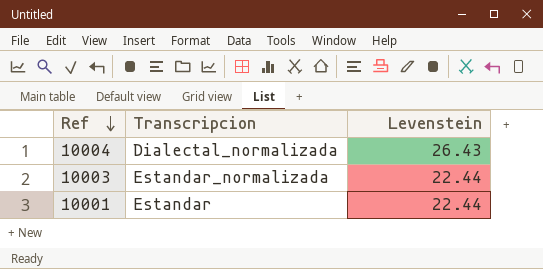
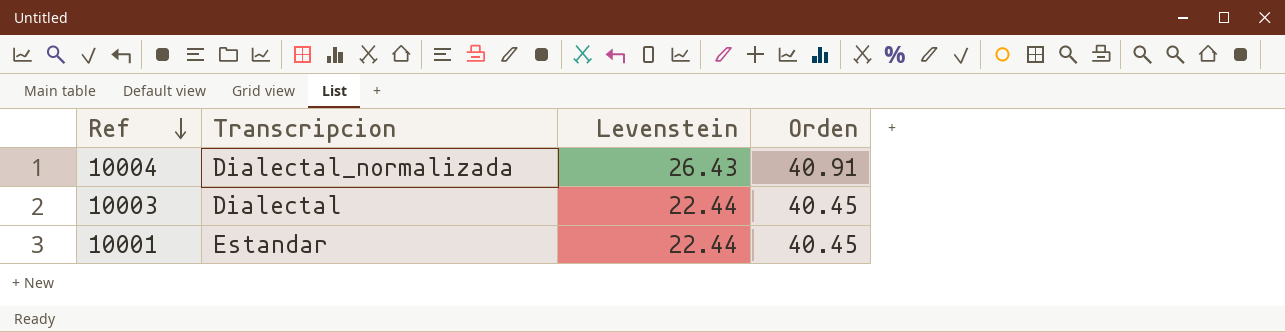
column Orden | position: none -> 4
10003 | Transcripcion: Estandar_normalizada -> Dialectal

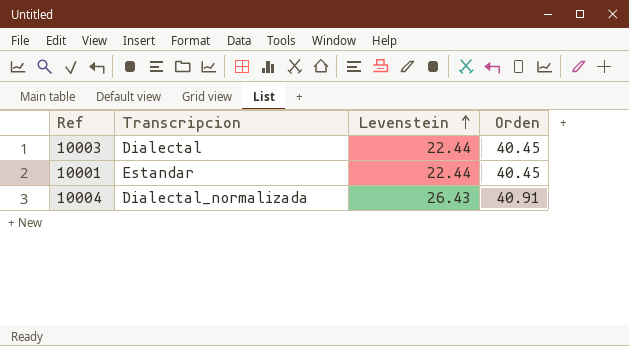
row order: Ref descending -> Levenstein ascending

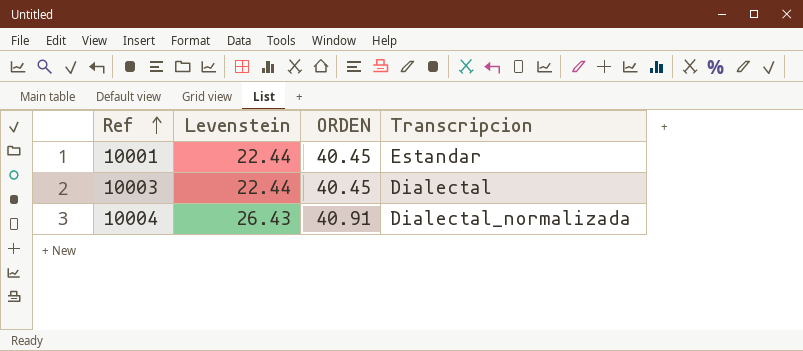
row order: Levenstein ascending -> Ref ascending
column name: Orden -> ORDEN
column Transcripcion | position: 2 -> 4

